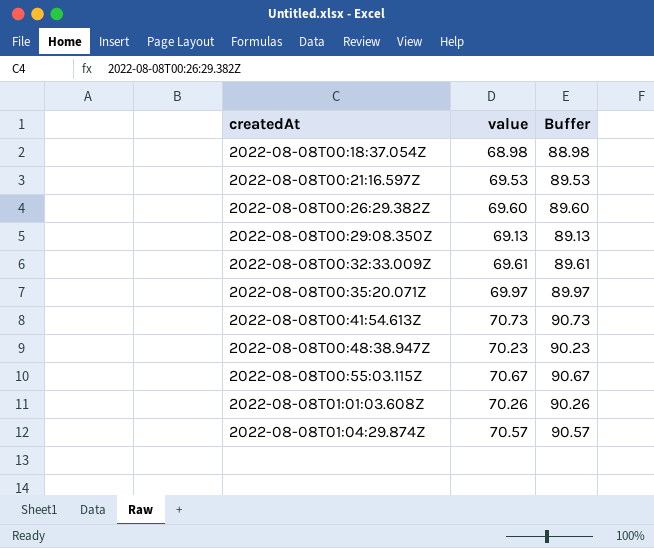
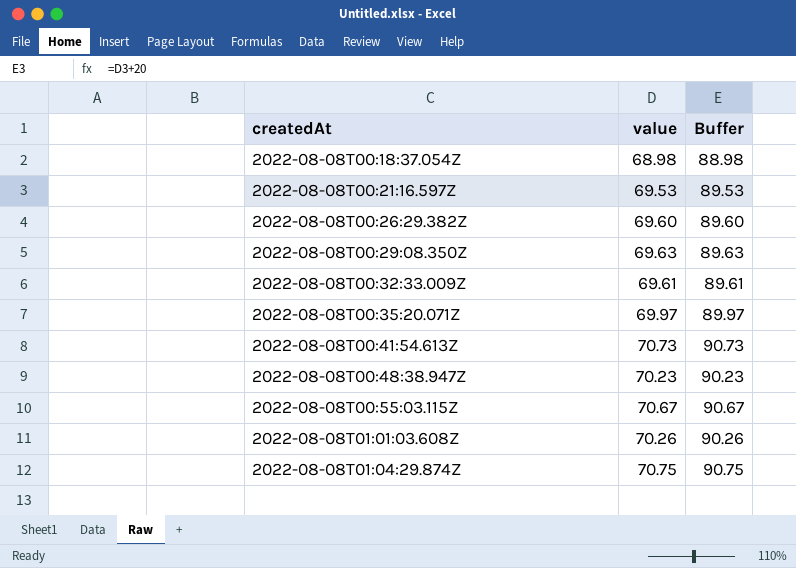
2022-08-08T00:29:08.350Z | value: 69.13 -> 69.63
2022-08-08T00:29:08.350Z | Buffer: 89.13 -> 89.63
2022-08-08T01:04:29.874Z | value: 70.57 -> 70.75
2022-08-08T01:04:29.874Z | Buffer: 90.57 -> 90.75

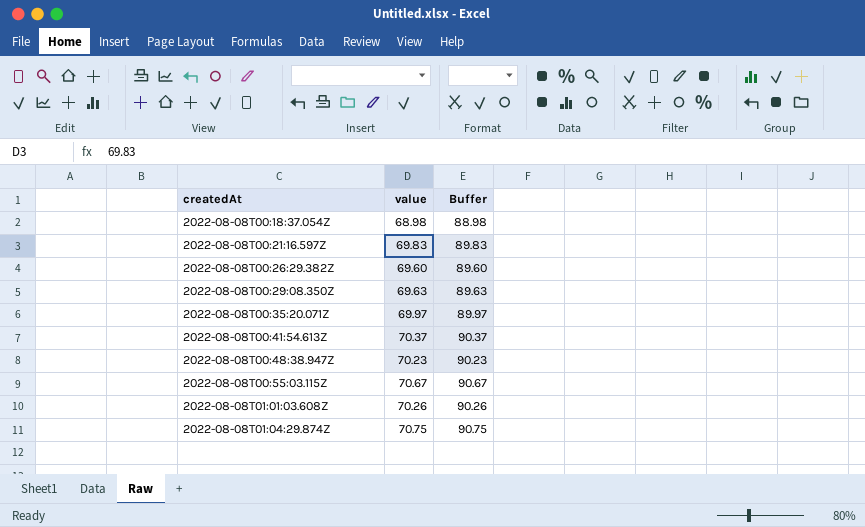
row 2022-08-08T00:32:33.009Z: 69.61 | 89.61 -> none
2022-08-08T00:21:16.597Z | value: 69.53 -> 69.83
2022-08-08T00:21:16.597Z | Buffer: 89.53 -> 89.83
2022-08-08T00:41:54.613Z | value: 70.73 -> 70.37
2022-08-08T00:41:54.613Z | Buffer: 90.73 -> 90.37

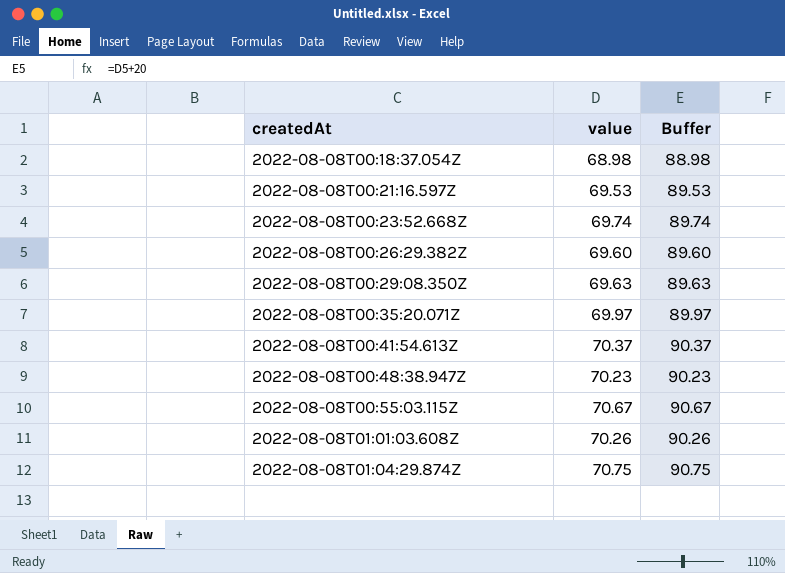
2022-08-08T00:21:16.597Z | value: 69.83 -> 69.53
2022-08-08T00:21:16.597Z | Buffer: 89.83 -> 89.53
row 2022-08-08T00:23:52.668Z: none -> 69.74 | 89.74

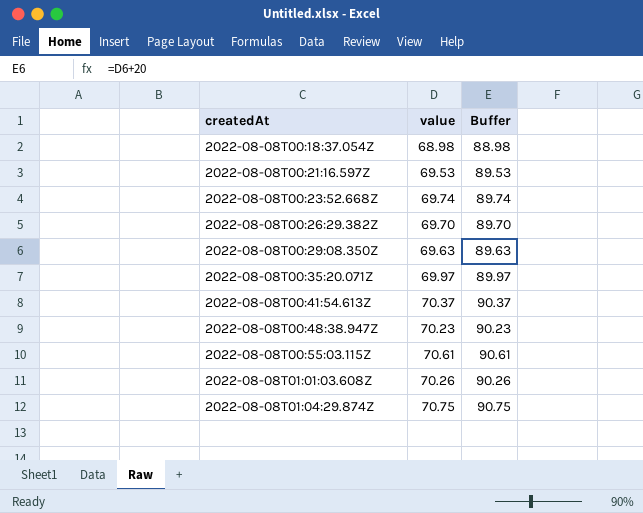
2022-08-08T00:26:29.382Z | value: 69.60 -> 69.70
2022-08-08T00:26:29.382Z | Buffer: 89.60 -> 89.70
2022-08-08T00:55:03.115Z | value: 70.67 -> 70.61
2022-08-08T00:55:03.115Z | Buffer: 90.67 -> 90.61

